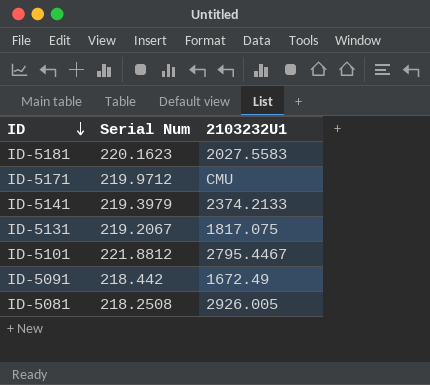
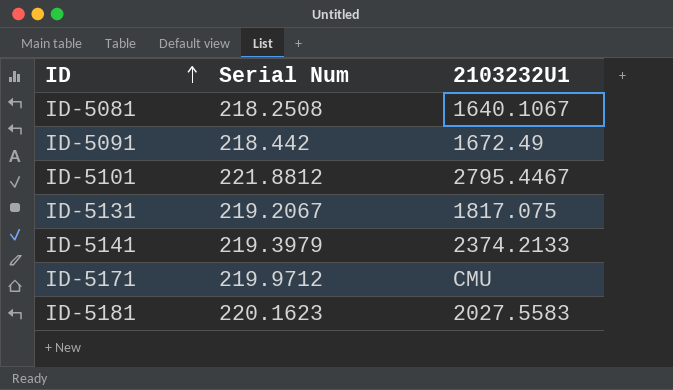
row order: ID descending -> ID ascending
ID-5081 | 2103232U1: 2926.005 -> 1640.1067

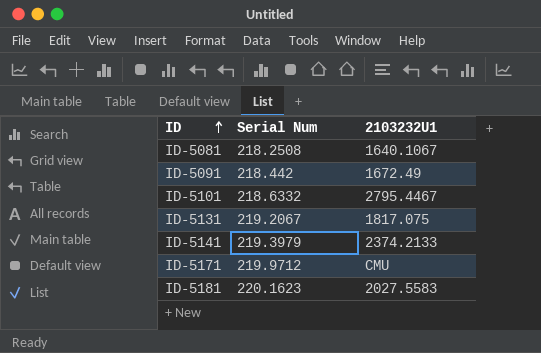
ID-5101 | Serial Num: 221.8812 -> 218.6332

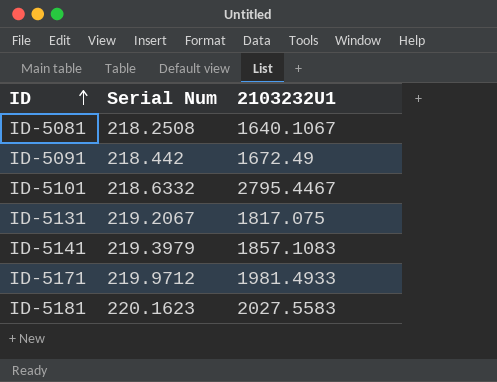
ID-5141 | 2103232U1: 2374.2133 -> 1857.1083
ID-5171 | 2103232U1: CMU -> 1981.4933

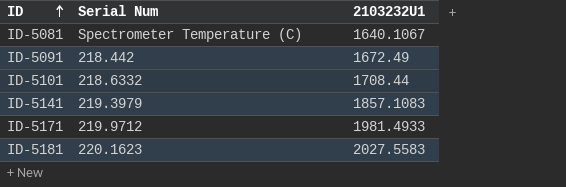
row ID-5131: 219.2067 | 1817.075 -> none
ID-5081 | Serial Num: 218.2508 -> Spectrometer Temperature (C)
ID-5101 | 2103232U1: 2795.4467 -> 1708.44

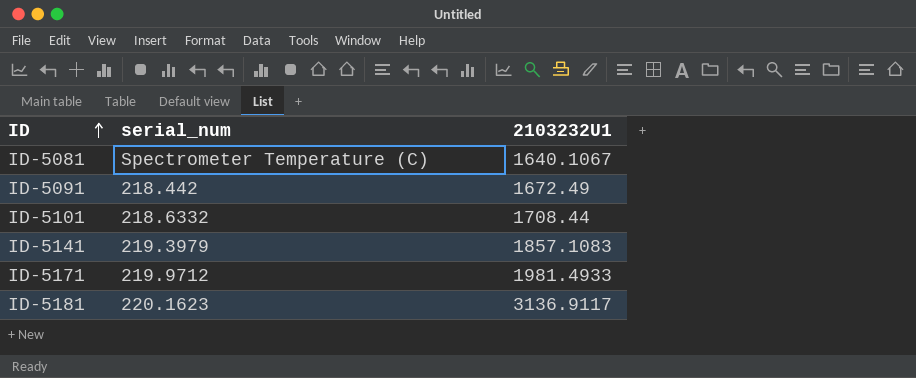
column name: Serial Num -> serial_num
ID-5181 | 2103232U1: 2027.5583 -> 3136.9117

